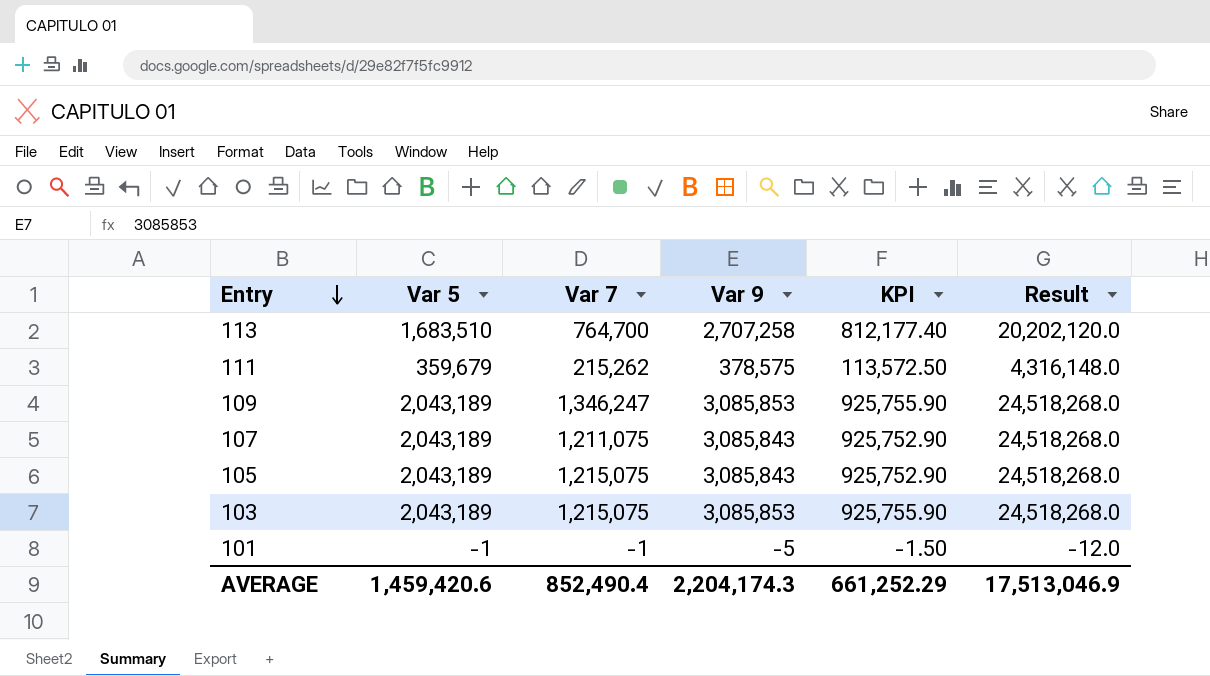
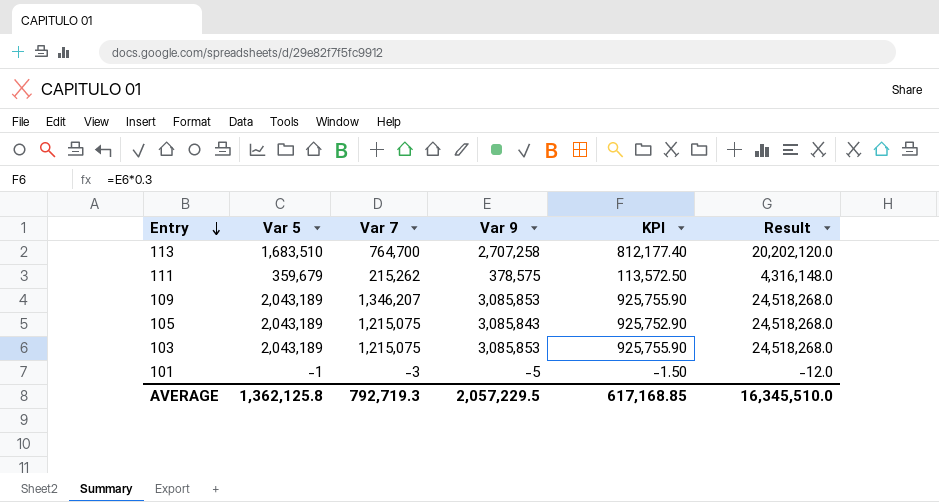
row 107: 2,043,189 | 1,211,075 | 3,085,843 | 925,752.90 | 24,518,268.0 -> none
109 | Var 7: 1,346,247 -> 1,346,207
101 | Var 7: -1 -> -3
AVERAGE | Var 5: 1,459,420.6 -> 1,362,125.8
AVERAGE | Var 7: 852,490.4 -> 792,719.3
AVERAGE | Var 9: 2,204,174.3 -> 2,057,229.5
AVERAGE | KPI: 661,252.29 -> 617,168.85
AVERAGE | Result: 17,513,046.9 -> 16,345,510.0

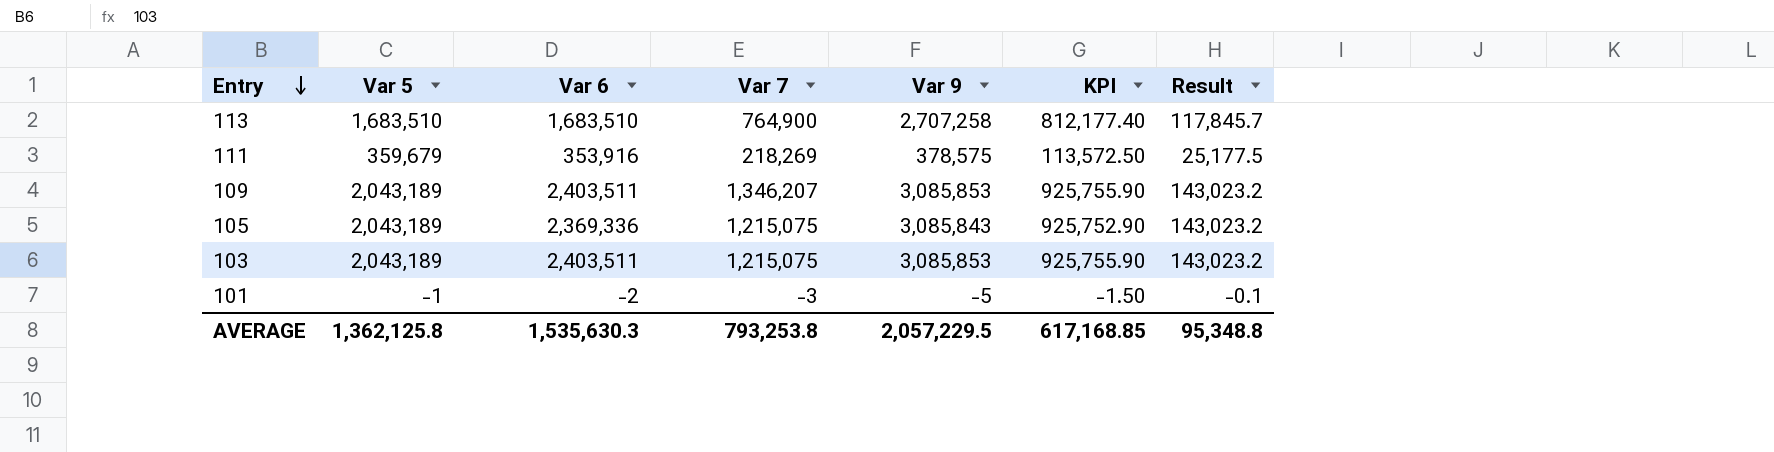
column Var 6 | position: none -> 3
column Result | formula: [Var 5] * 12 -> [Var 5] * 0.07
113 | Var 7: 764,700 -> 764,900
111 | Var 7: 215,262 -> 218,269
AVERAGE | Var 7: 792,719.3 -> 793,253.8
AVERAGE | Result: 16,345,510.0 -> 95,348.8

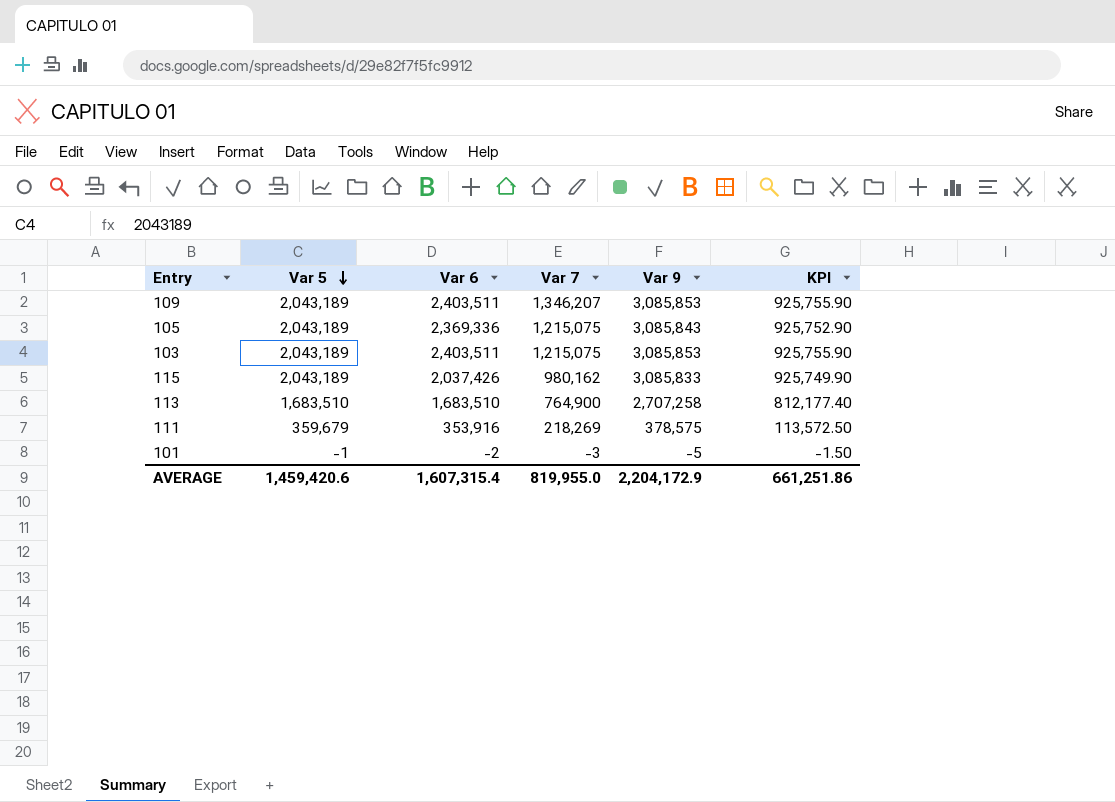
row order: Entry descending -> Var 5 descending
column Result | formula: [Var 5] * 0.07 -> none
row 115: none -> 2,043,189 | 2,037,426 | 980,162 | 3,085,833 | 925,749.90
AVERAGE | Var 5: 1,362,125.8 -> 1,459,420.6
AVERAGE | Var 6: 1,535,630.3 -> 1,607,315.4
AVERAGE | Var 7: 793,253.8 -> 819,955.0
AVERAGE | Var 9: 2,057,229.5 -> 2,204,172.9
AVERAGE | KPI: 617,168.85 -> 661,251.86

